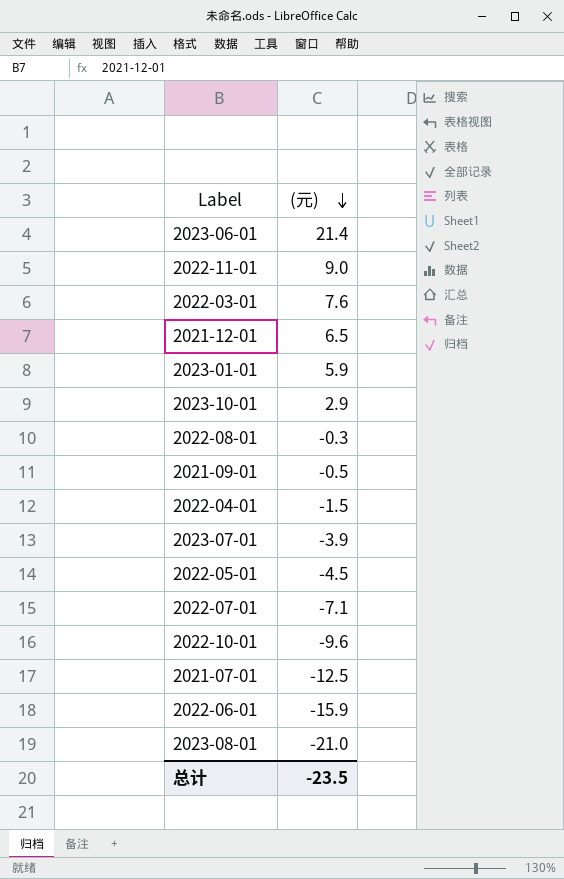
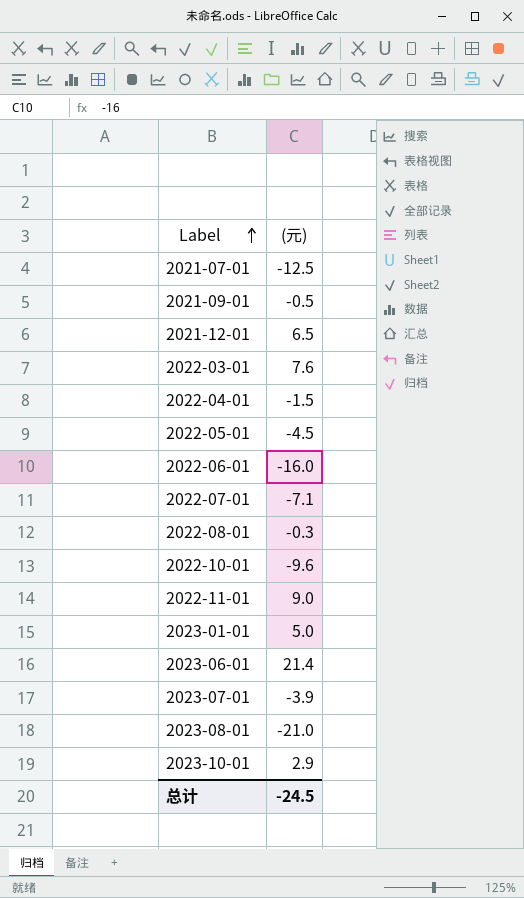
row order: (元) descending -> Label ascending
2022-06-01 | (元): -15.9 -> -16.0
2023-01-01 | (元): 5.9 -> 5.0
总计 | (元): -23.5 -> -24.5

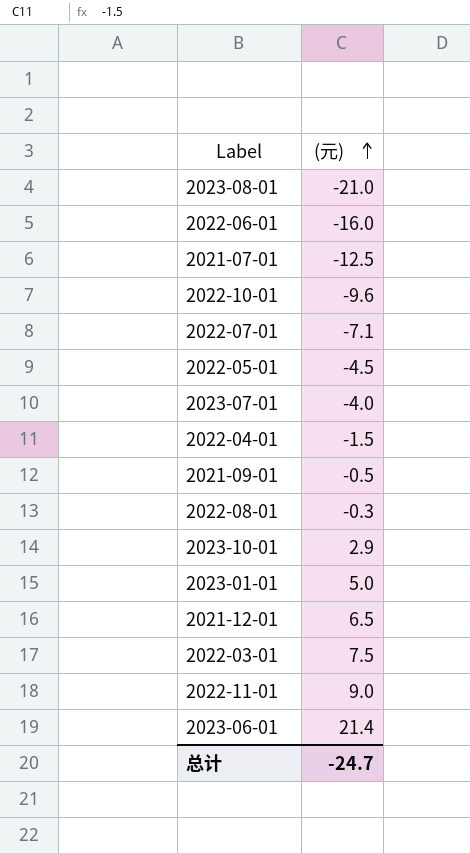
row order: Label ascending -> (元) ascending
2023-07-01 | (元): -3.9 -> -4.0
2022-03-01 | (元): 7.6 -> 7.5
总计 | (元): -24.5 -> -24.7

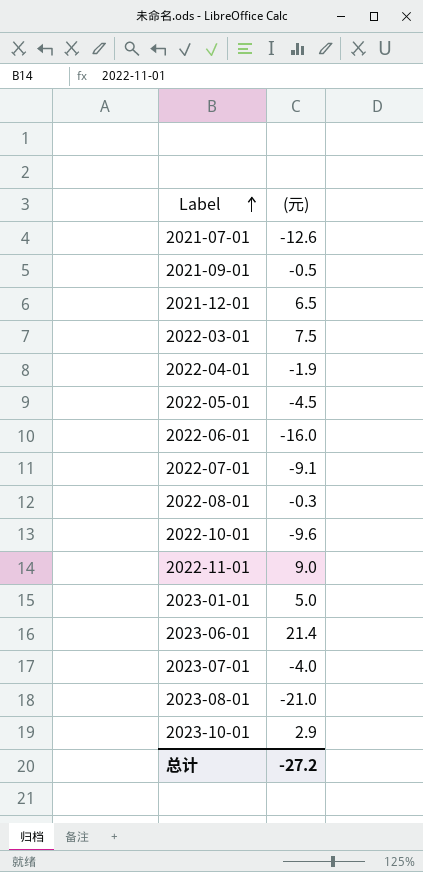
row order: (元) ascending -> Label ascending
2021-07-01 | (元): -12.5 -> -12.6
2022-04-01 | (元): -1.5 -> -1.9
2022-07-01 | (元): -7.1 -> -9.1
总计 | (元): -24.7 -> -27.2

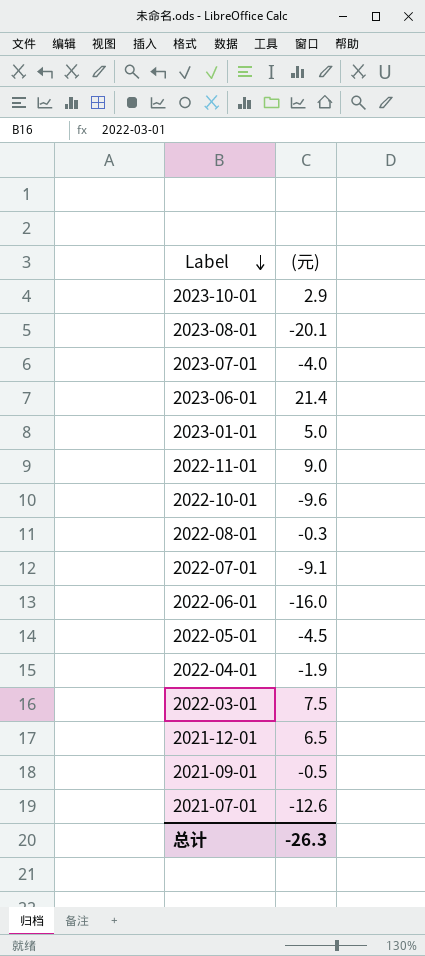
row order: Label ascending -> Label descending
2023-08-01 | (元): -21.0 -> -20.1
总计 | (元): -27.2 -> -26.3

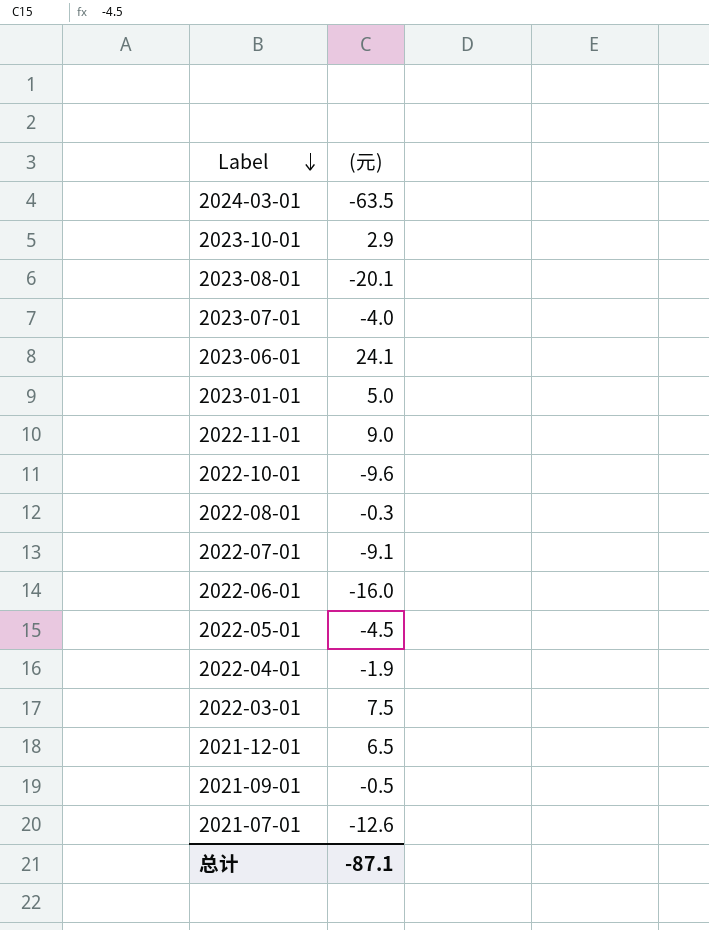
row 2024-03-01: none -> -63.5
2023-06-01 | (元): 21.4 -> 24.1
总计 | (元): -26.3 -> -87.1

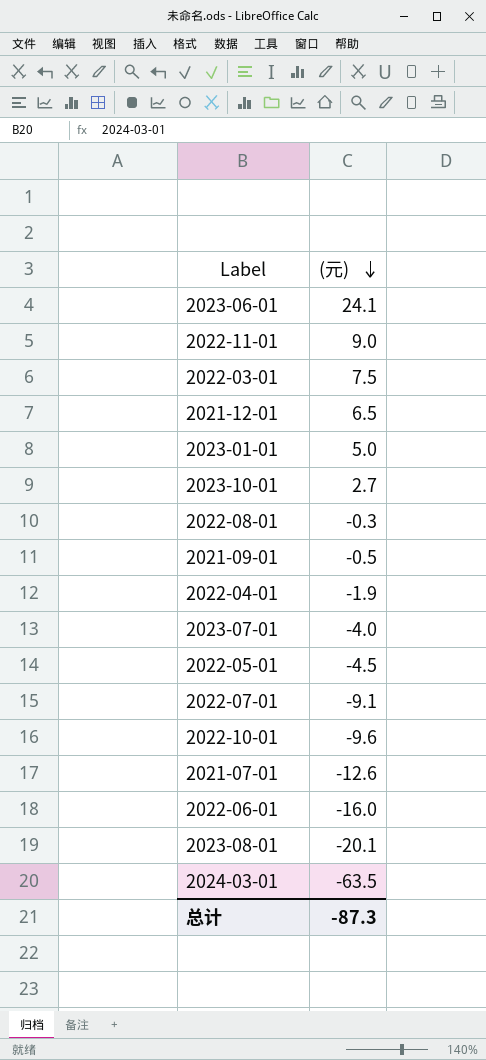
row order: Label descending -> (元) descending
2023-10-01 | (元): 2.9 -> 2.7
总计 | (元): -87.1 -> -87.3

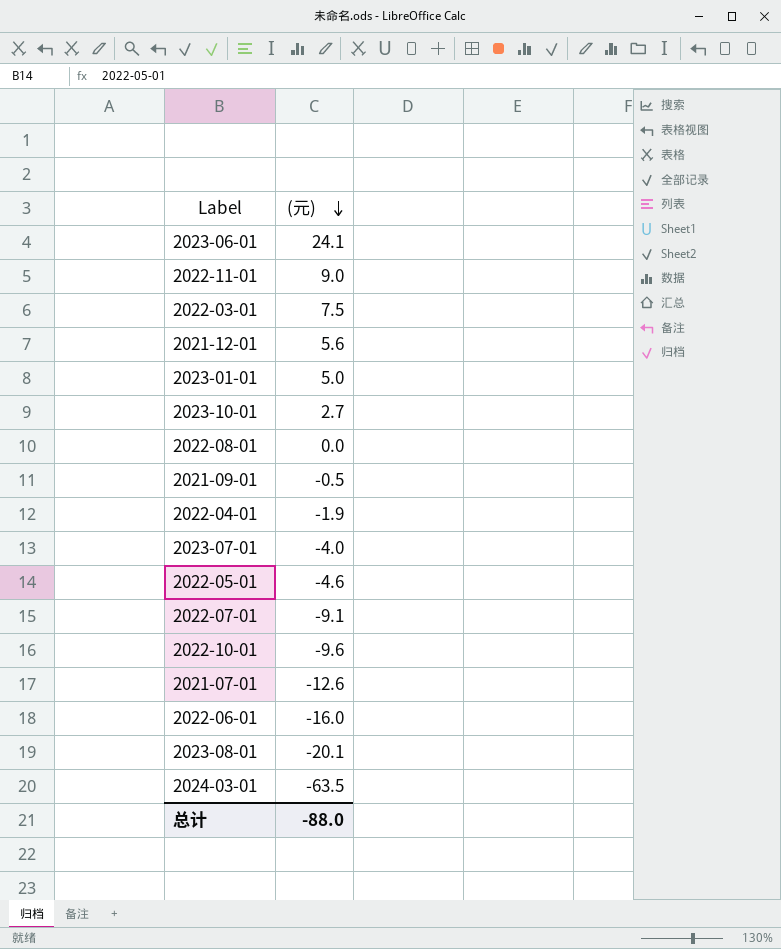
2021-12-01 | (元): 6.5 -> 5.6
2022-08-01 | (元): -0.3 -> 0.0
2022-05-01 | (元): -4.5 -> -4.6
总计 | (元): -87.3 -> -88.0

